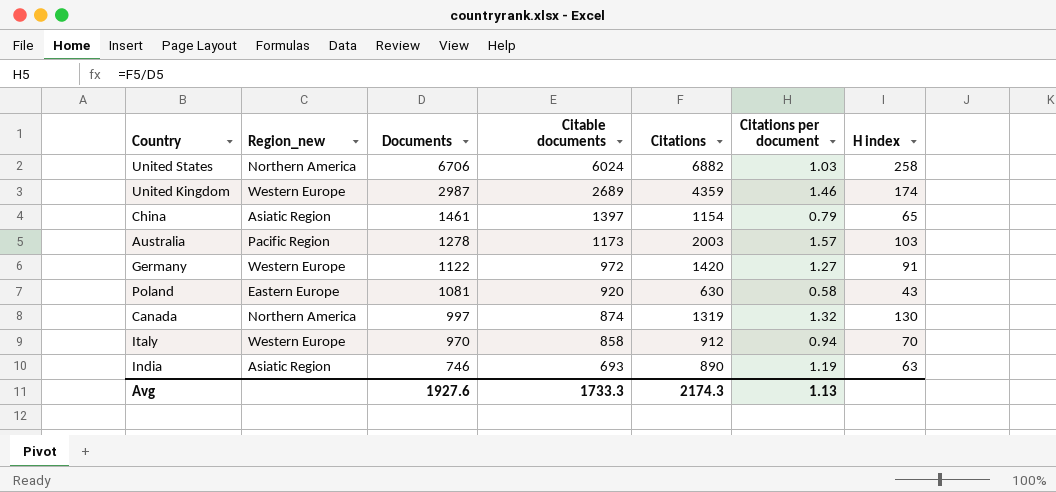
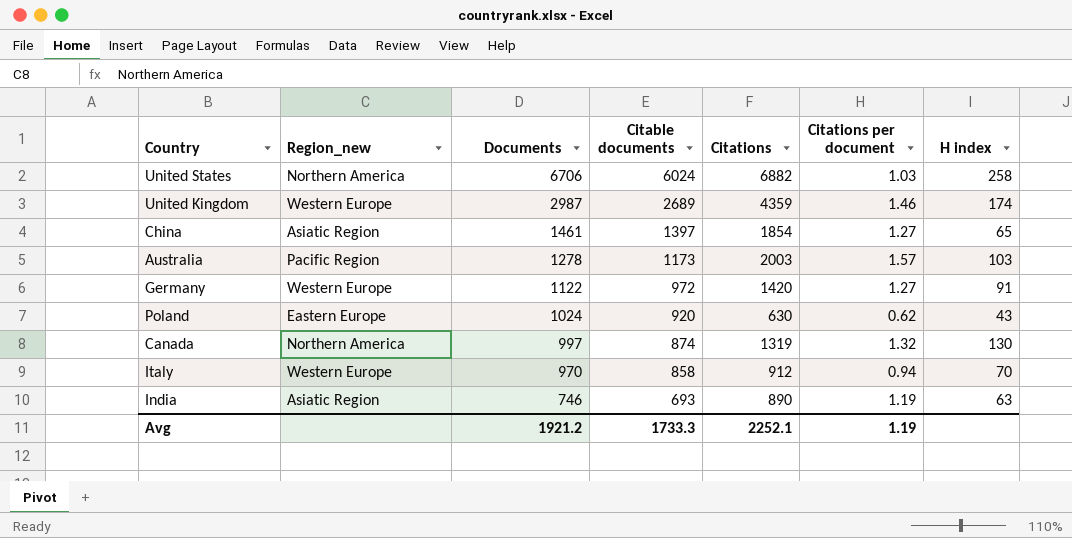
China | Citations: 1154 -> 1854
China | Citations per document: 0.79 -> 1.27
Poland | Documents: 1081 -> 1024
Poland | Citations per document: 0.58 -> 0.62
Avg | Documents: 1927.6 -> 1921.2
Avg | Citations: 2174.3 -> 2252.1
Avg | Citations per document: 1.13 -> 1.19

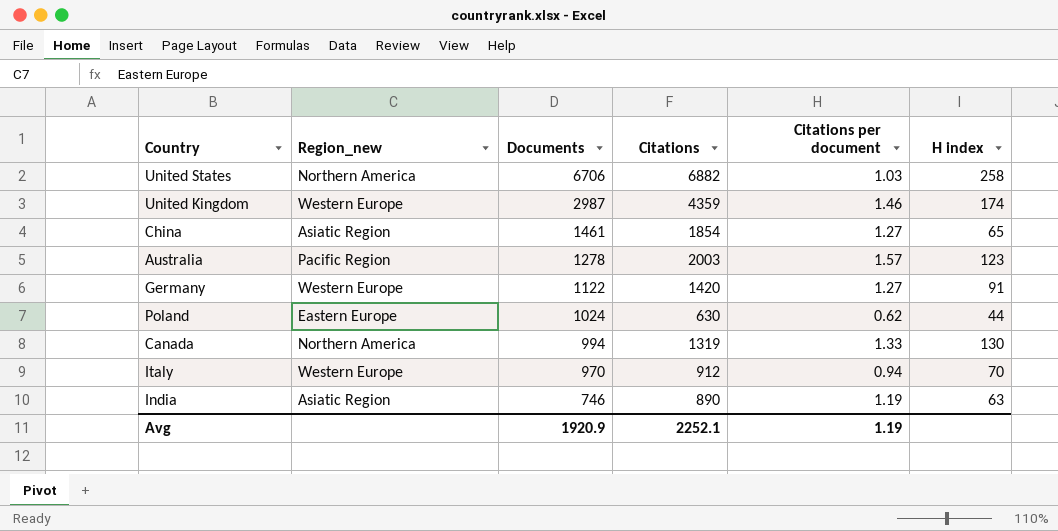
column Citable documents | position: 4 -> none
Australia | H index: 103 -> 123
Poland | H index: 43 -> 44
Canada | Documents: 997 -> 994
Canada | Citations per document: 1.32 -> 1.33
Avg | Documents: 1921.2 -> 1920.9

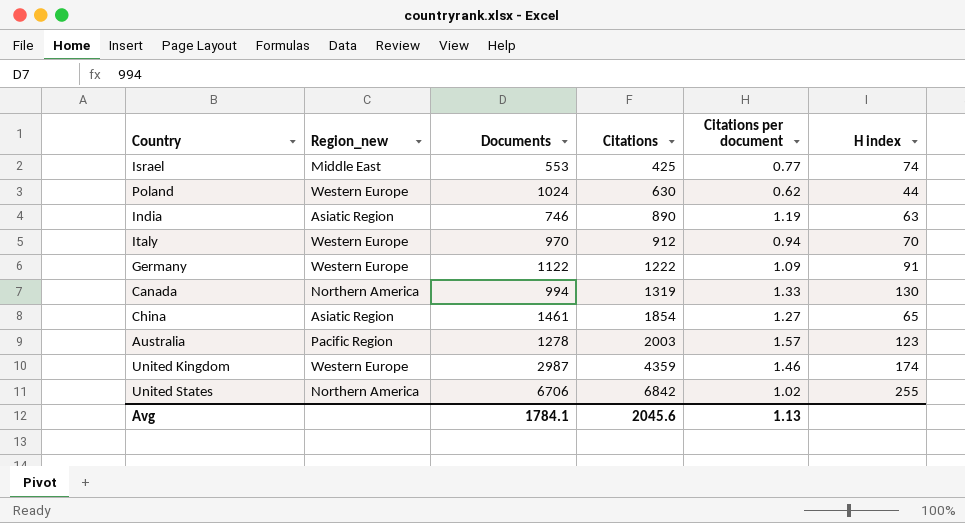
row order: Documents descending -> Citations ascending
row Israel: none -> Middle East | 553 | 425 | 0.77 | 74
Poland | Region_new: Eastern Europe -> Western Europe
Germany | Citations: 1420 -> 1222
Germany | Citations per document: 1.27 -> 1.09
United States | Citations: 6882 -> 6842
United States | Citations per document: 1.03 -> 1.02
United States | H index: 258 -> 255
Avg | Documents: 1920.9 -> 1784.1
Avg | Citations: 2252.1 -> 2045.6
Avg | Citations per document: 1.19 -> 1.13

